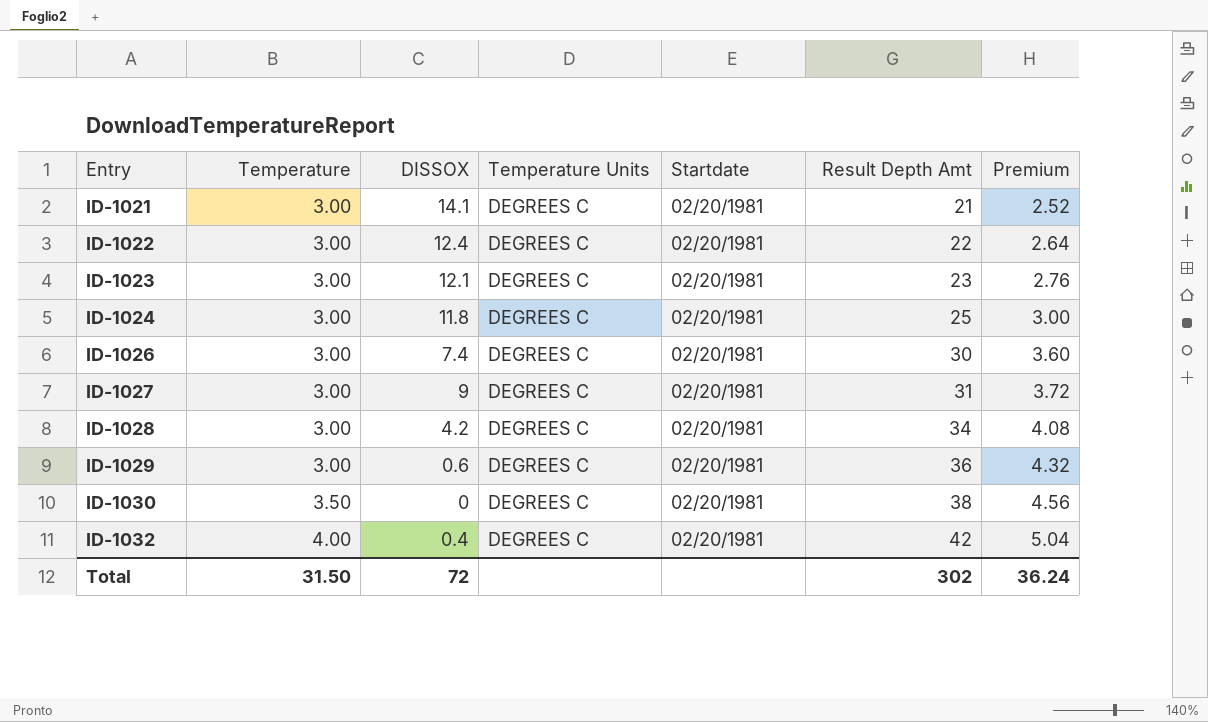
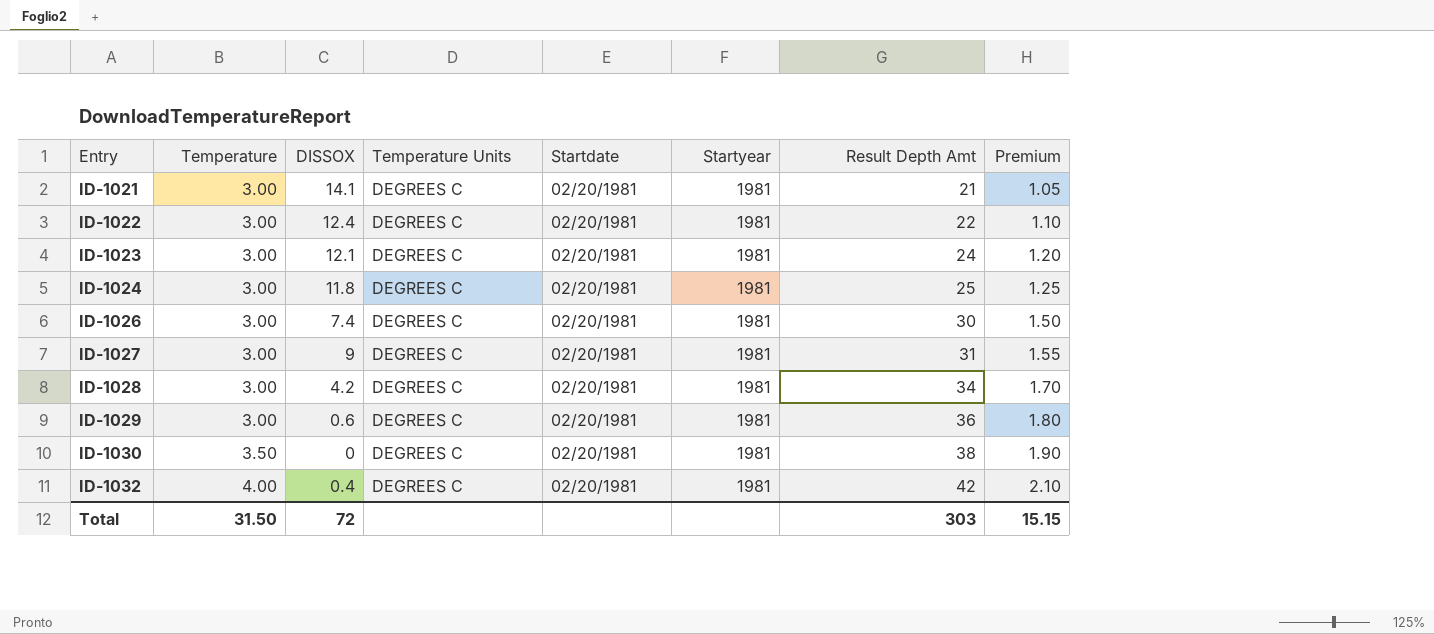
column Startyear | position: none -> 6
column Premium | formula: [Result Depth Amt] * 0.12 -> [Result Depth Amt] * 0.05
ID-1023 | Result Depth Amt: 23 -> 24
Total | Result Depth Amt: 302 -> 303
Total | Premium: 36.24 -> 15.15

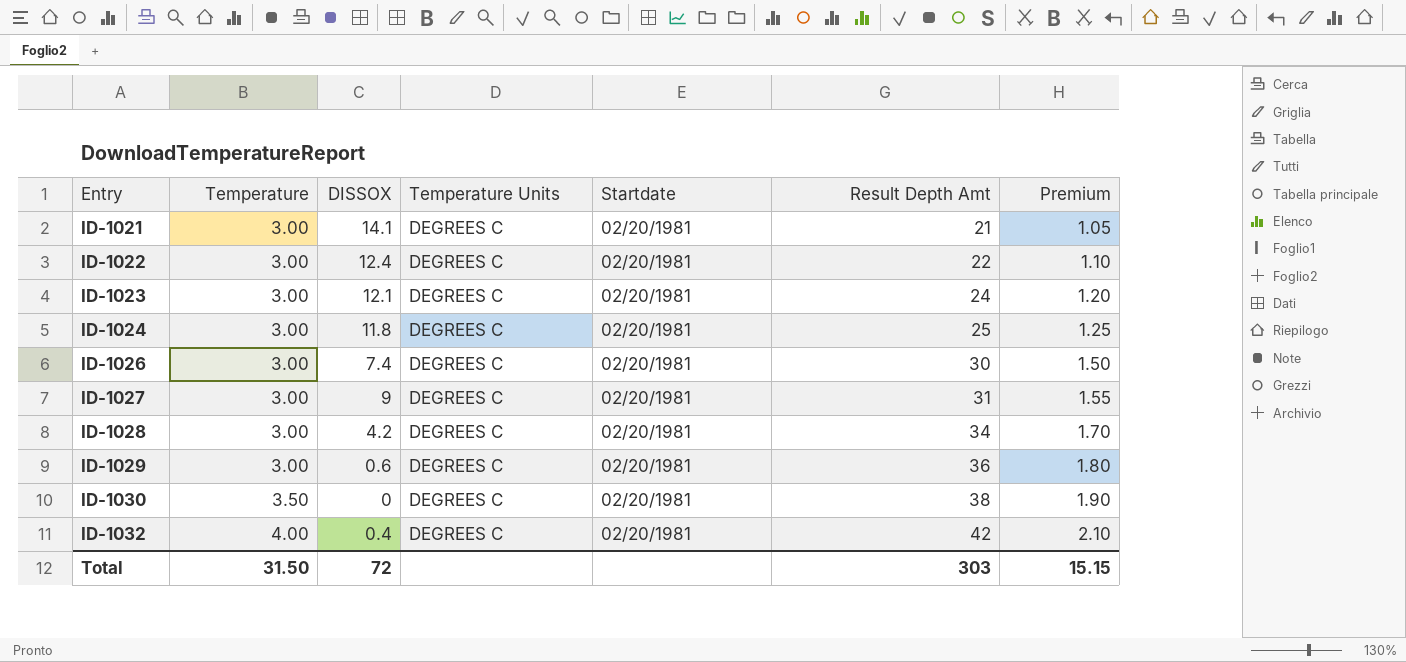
column Startyear | position: 6 -> none

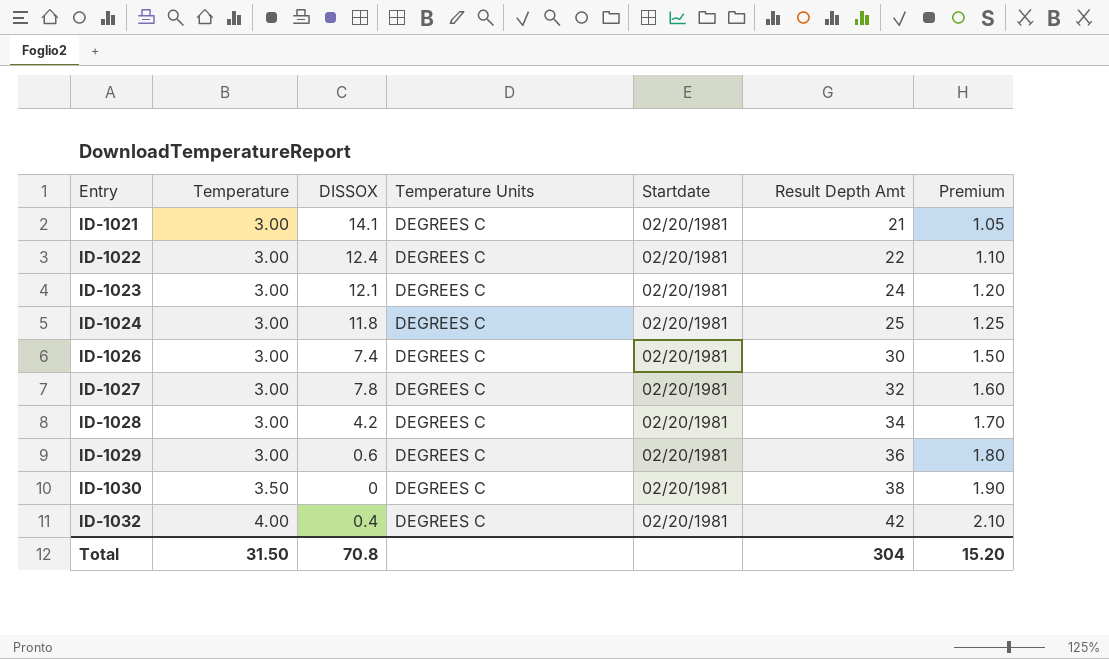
ID-1027 | DISSOX: 9 -> 7.8
ID-1027 | Result Depth Amt: 31 -> 32
ID-1027 | Premium: 1.55 -> 1.60
Total | DISSOX: 72 -> 70.8
Total | Result Depth Amt: 303 -> 304
Total | Premium: 15.15 -> 15.20

